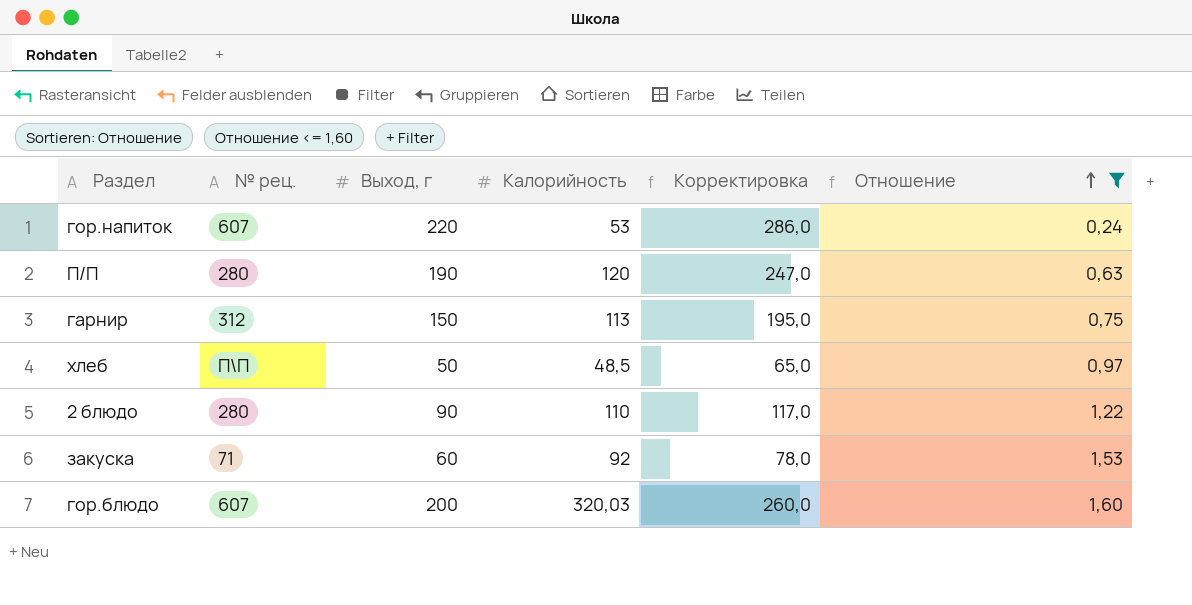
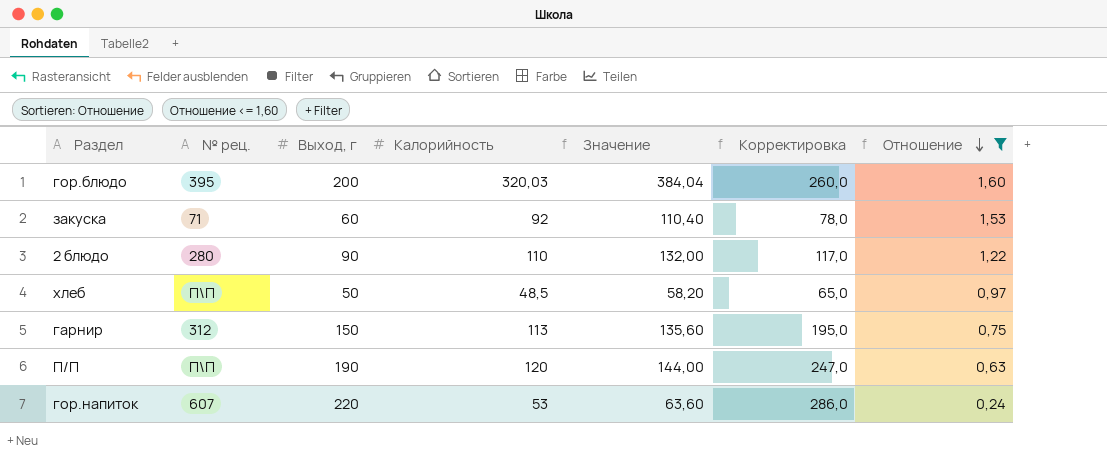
row order: Отношение ascending -> Отношение descending
column Значение | formula: none -> [Калорийность] * 1,2
гор.блюдо | № рец.: 607 -> 395
П/П | № рец.: 280 -> П\П

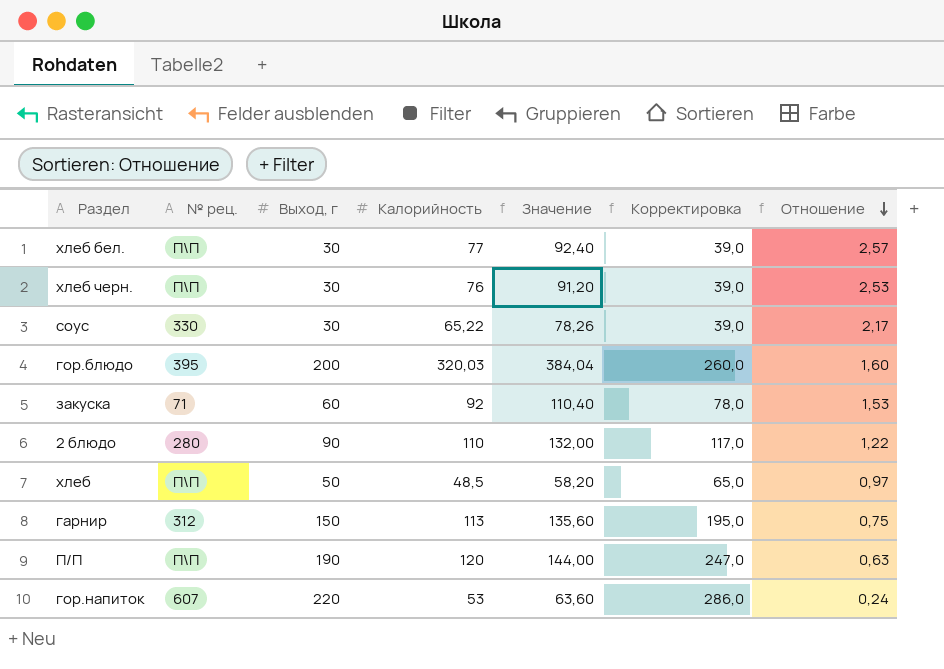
filter: Отношение <= 1,60 -> none

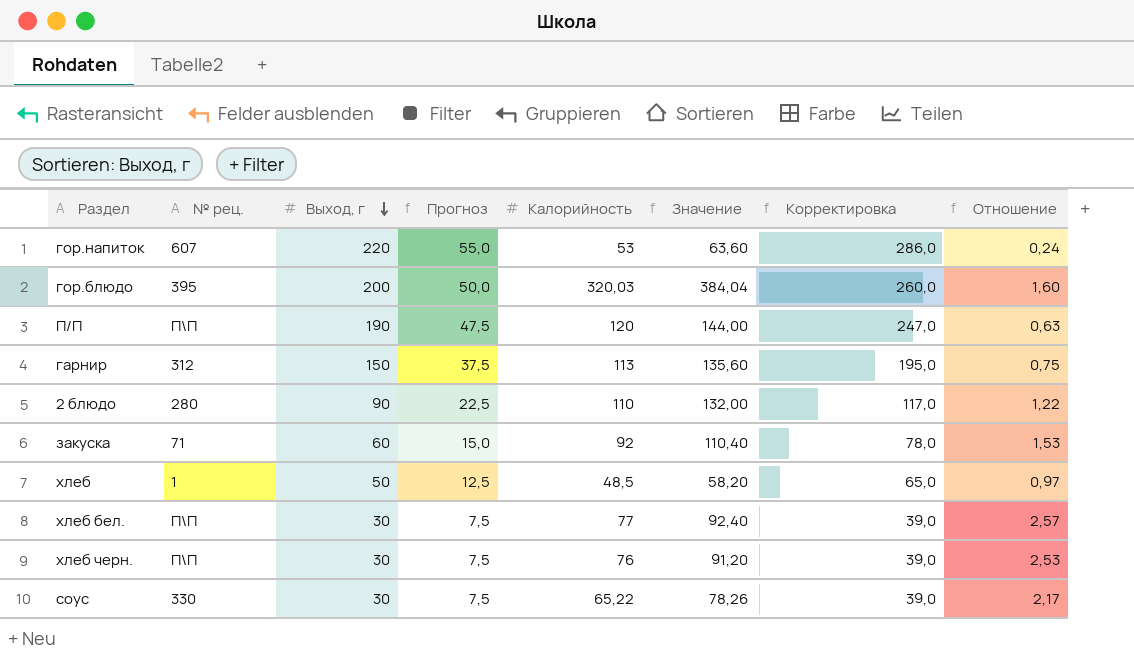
row order: Отношение descending -> Выход, г descending
column Прогноз | formula: none -> [Выход, г] * 0,25
хлеб | № рец.: П\П -> 1

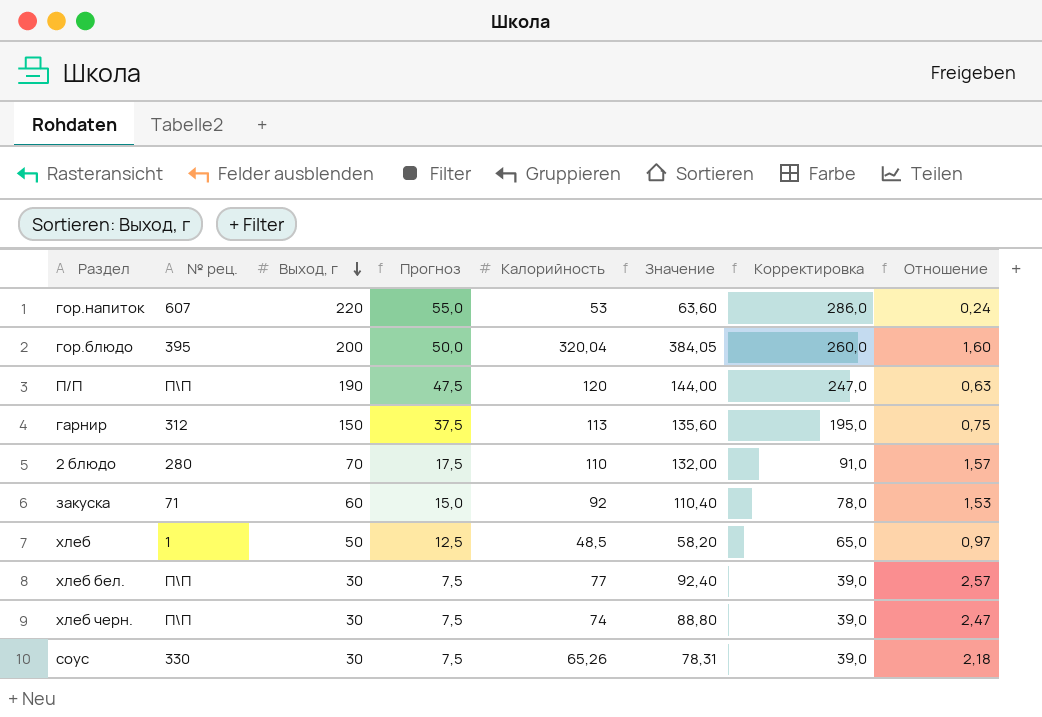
гор.блюдо | Калорийность: 320,03 -> 320,04
гор.блюдо | Значение: 384,04 -> 384,05
2 блюдо | Выход, г: 90 -> 70
2 блюдо | Прогноз: 22,5 -> 17,5
2 блюдо | Корректировка: 117,0 -> 91,0
2 блюдо | Отношение: 1,22 -> 1,57
хлеб черн. | Калорийность: 76 -> 74
хлеб черн. | Значение: 91,20 -> 88,80
хлеб черн. | Отношение: 2,53 -> 2,47
соус | Калорийность: 65,22 -> 65,26
соус | Значение: 78,26 -> 78,31
соус | Отношение: 2,17 -> 2,18

